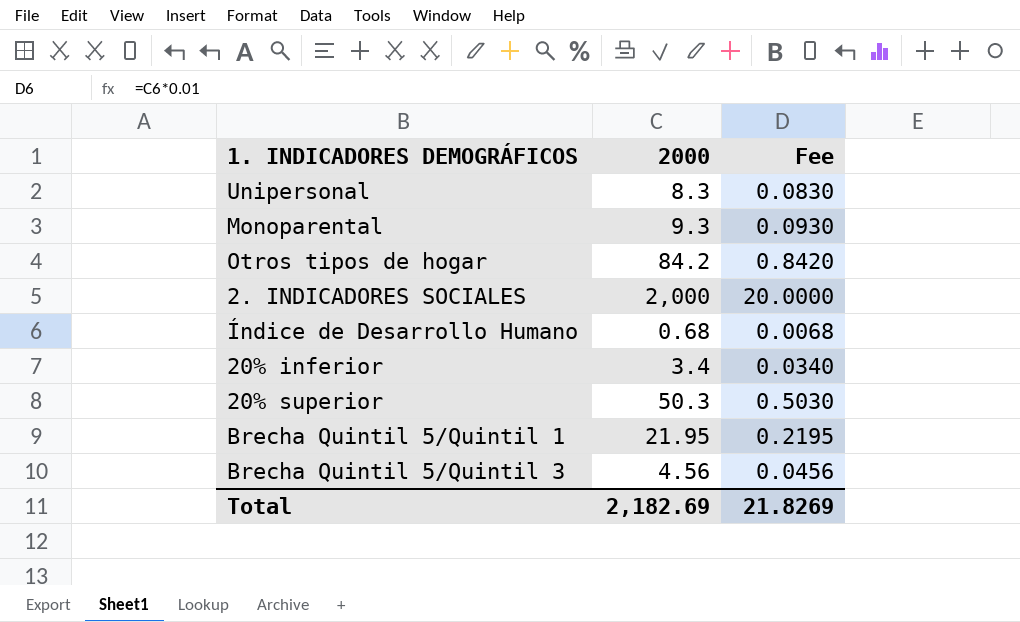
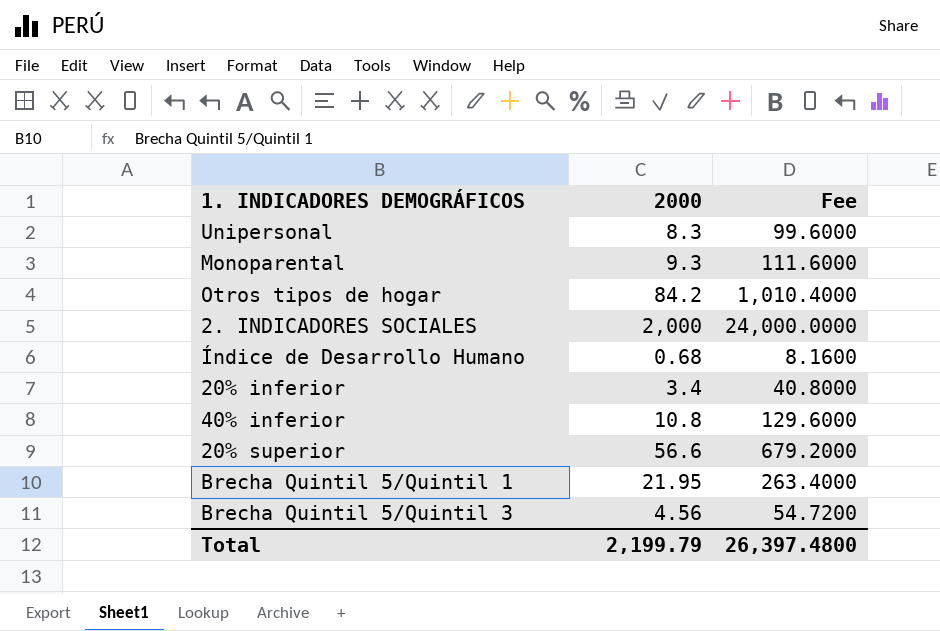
column Fee | formula: [2000] * 0.01 -> [2000] * 12
row 40% inferior: none -> 10.8 | 129.6000
20% superior | 2000: 50.3 -> 56.6
Total | 2000: 2,182.69 -> 2,199.79
Total | Fee: 21.8269 -> 26,397.4800

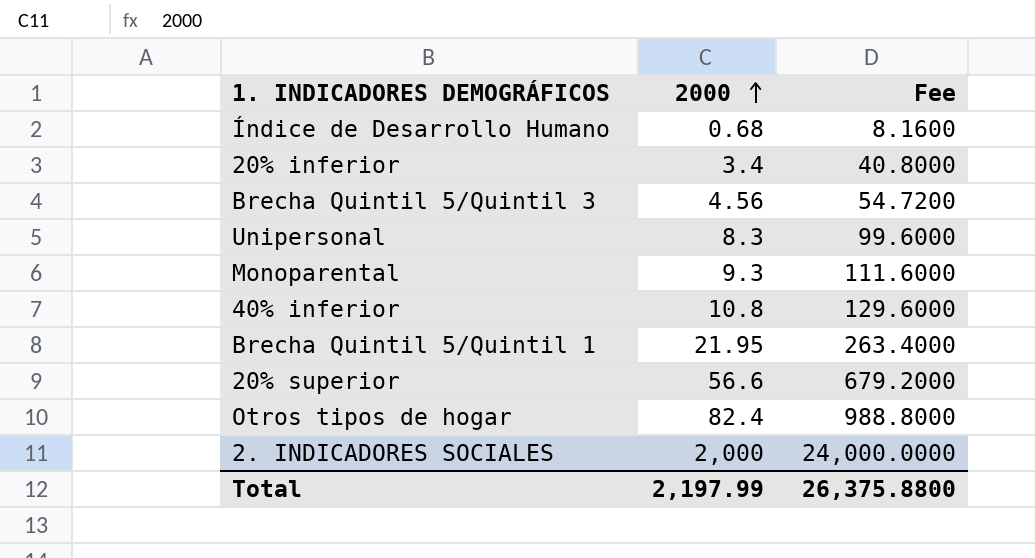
row order: none -> 2000 ascending
Otros tipos de hogar | 2000: 84.2 -> 82.4
Otros tipos de hogar | Fee: 1,010.4000 -> 988.8000
Total | 2000: 2,199.79 -> 2,197.99
Total | Fee: 26,397.4800 -> 26,375.8800

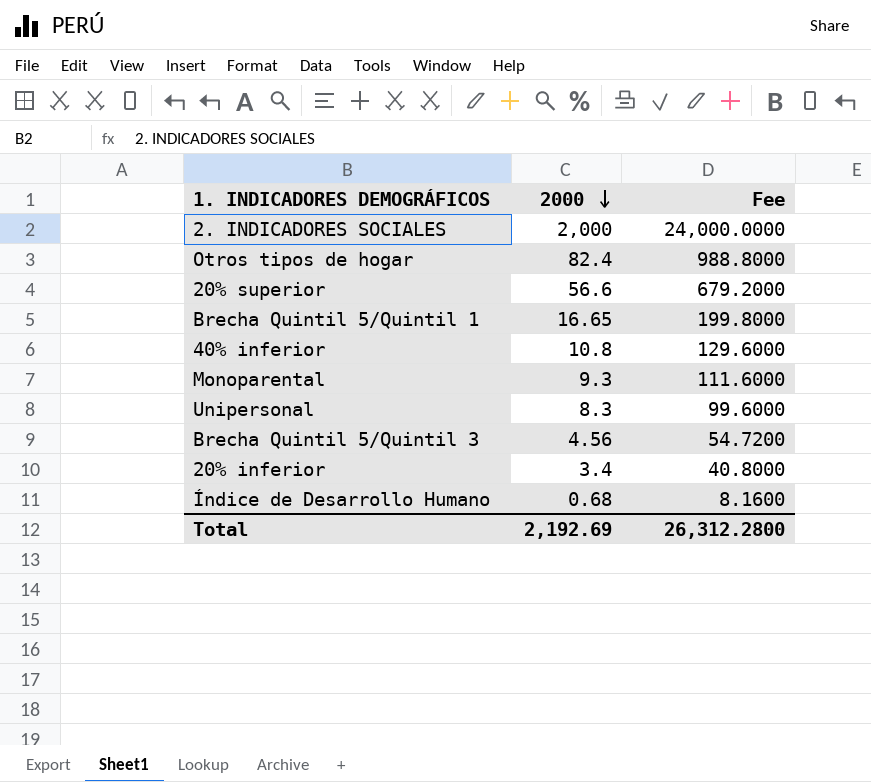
row order: 2000 ascending -> 2000 descending
Brecha Quintil 5/Quintil 1 | 2000: 21.95 -> 16.65
Brecha Quintil 5/Quintil 1 | Fee: 263.4000 -> 199.8000
Total | 2000: 2,197.99 -> 2,192.69
Total | Fee: 26,375.8800 -> 26,312.2800

